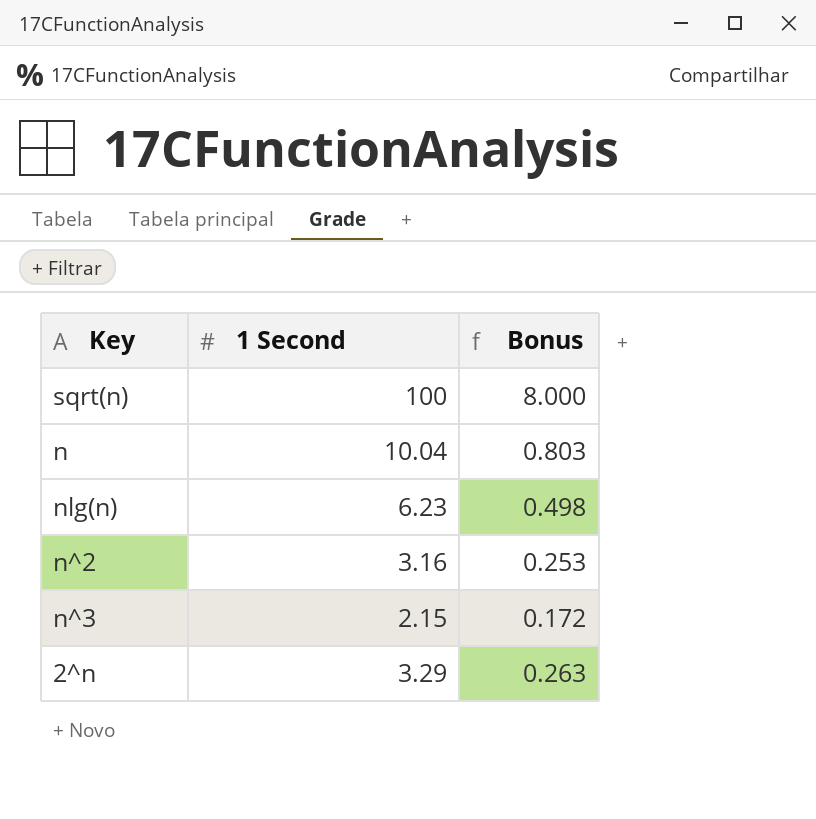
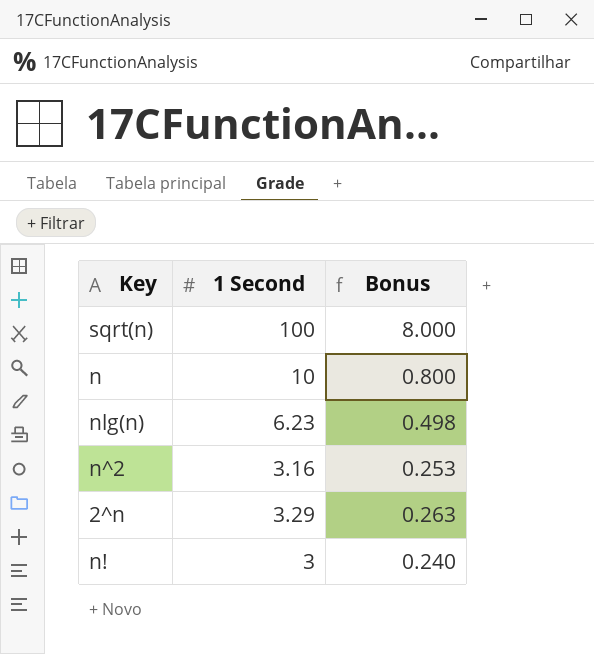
row n^3: 2.15 | 0.172 -> none
n | 1 Second: 10.04 -> 10
n | Bonus: 0.803 -> 0.800
row n!: none -> 3 | 0.240

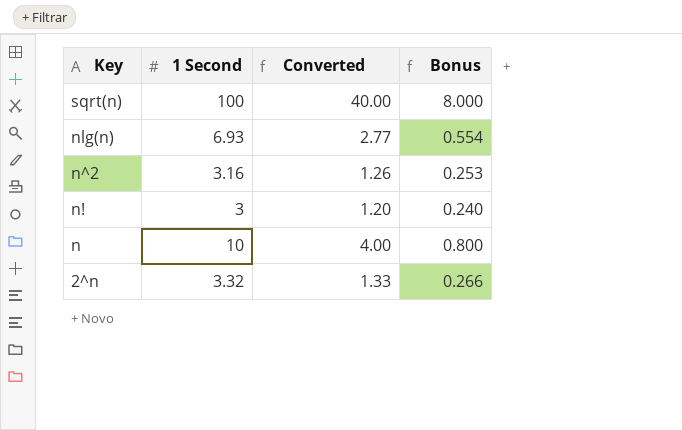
row order: none -> Key descending
column Converted | formula: none -> [1 Second] * 0.4
nlg(n) | 1 Second: 6.23 -> 6.93
nlg(n) | Bonus: 0.498 -> 0.554
2^n | 1 Second: 3.29 -> 3.32
2^n | Bonus: 0.263 -> 0.266

